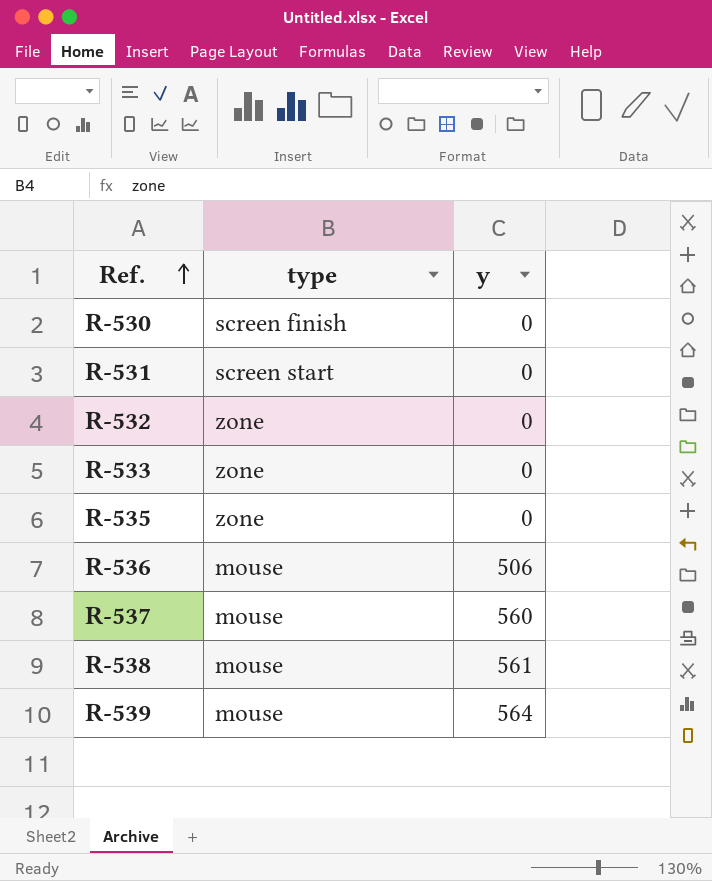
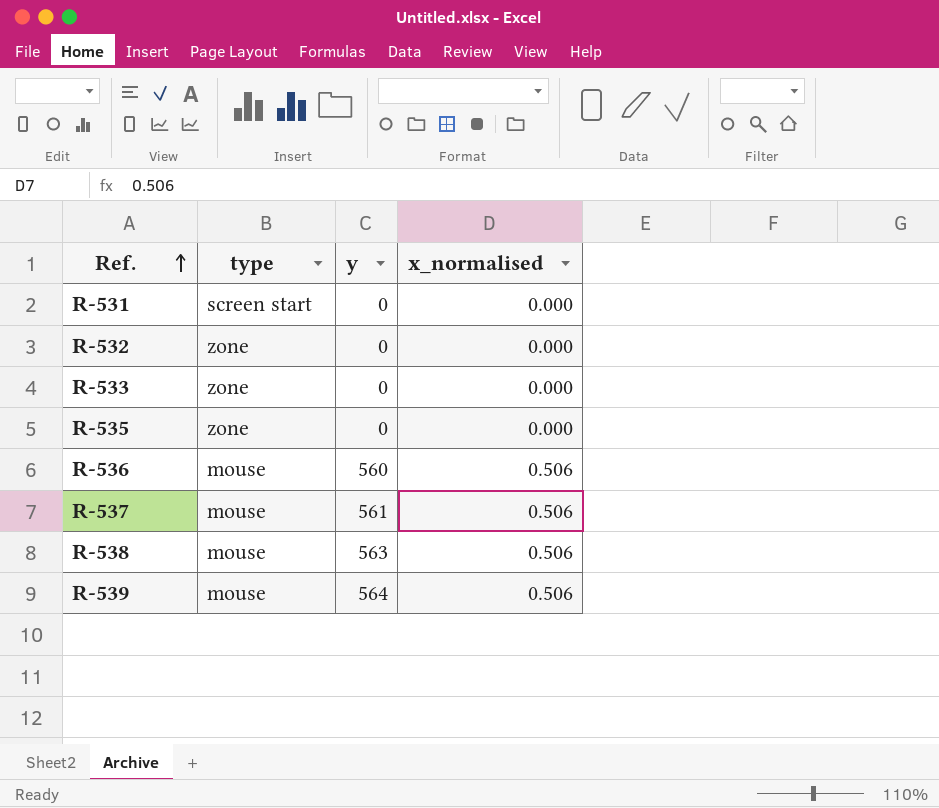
column x_normalised | position: none -> 4
row R-530: screen finish | 0 -> none
R-536 | y: 506 -> 560
R-537 | y: 560 -> 561
R-538 | y: 561 -> 563

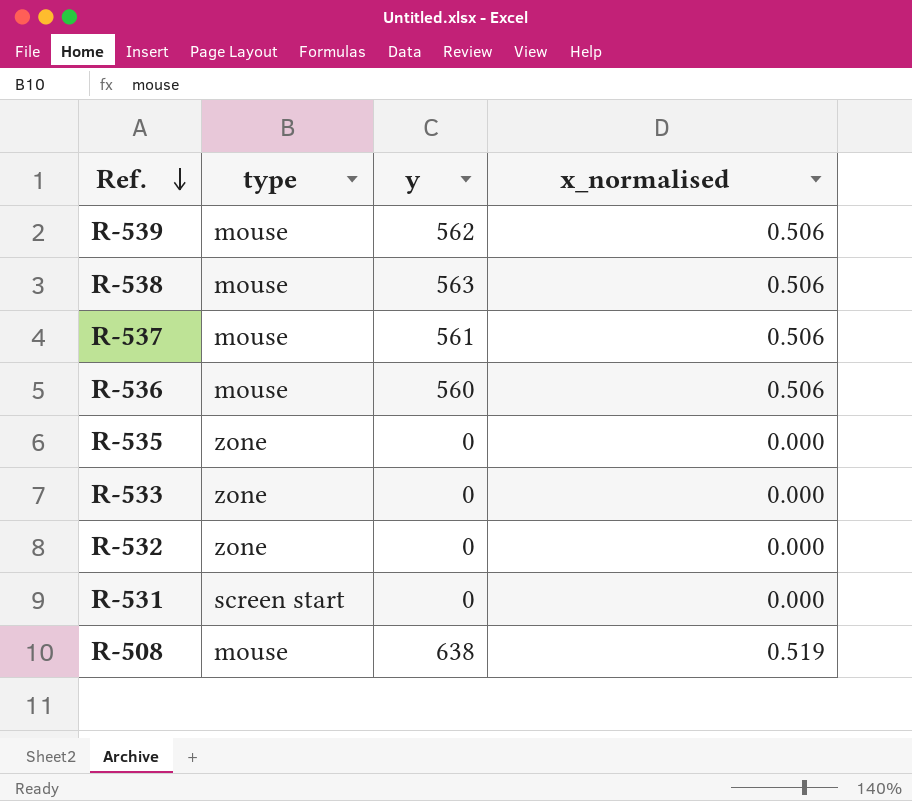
row order: Ref. ascending -> Ref. descending
R-539 | y: 564 -> 562
row R-508: none -> mouse | 638 | 0.519

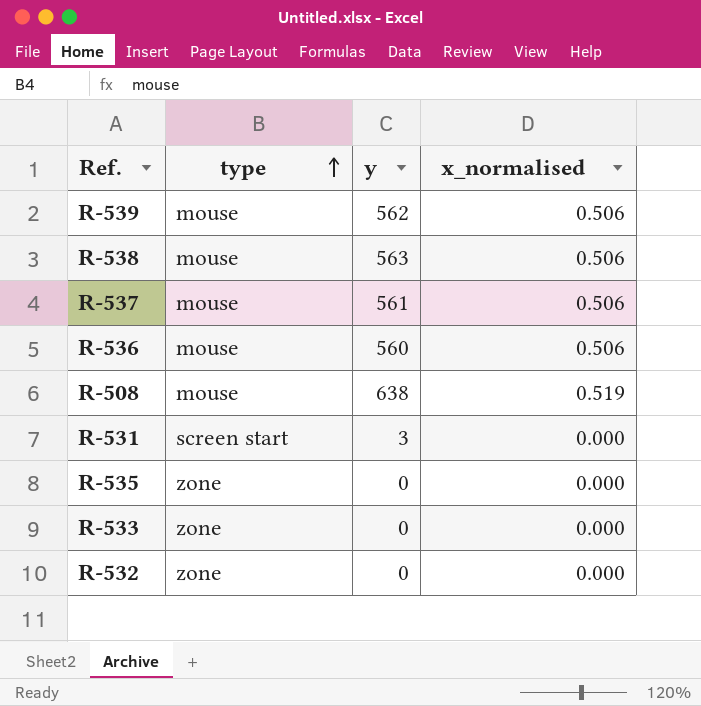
row order: Ref. descending -> type ascending
R-531 | y: 0 -> 3

